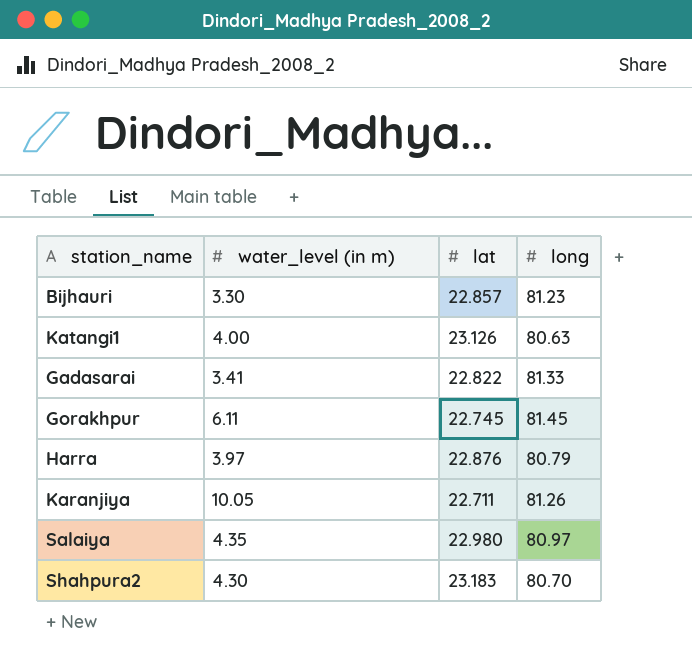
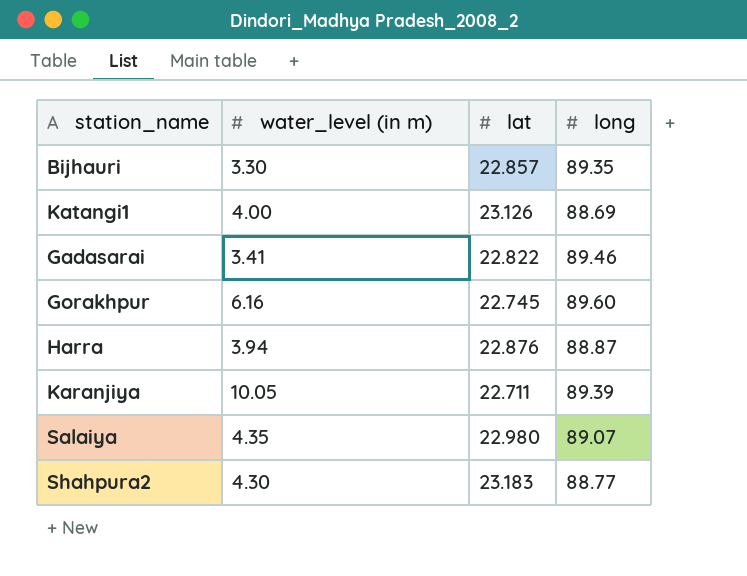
Bijhauri | long: 81.23 -> 89.35
Katangi1 | long: 80.63 -> 88.69
Gadasarai | long: 81.33 -> 89.46
Gorakhpur | water_level (in m): 6.11 -> 6.16
Gorakhpur | long: 81.45 -> 89.60
Harra | water_level (in m): 3.97 -> 3.94
Harra | long: 80.79 -> 88.87
Karanjiya | long: 81.26 -> 89.39
Salaiya | long: 80.97 -> 89.07
Shahpura2 | long: 80.70 -> 88.77

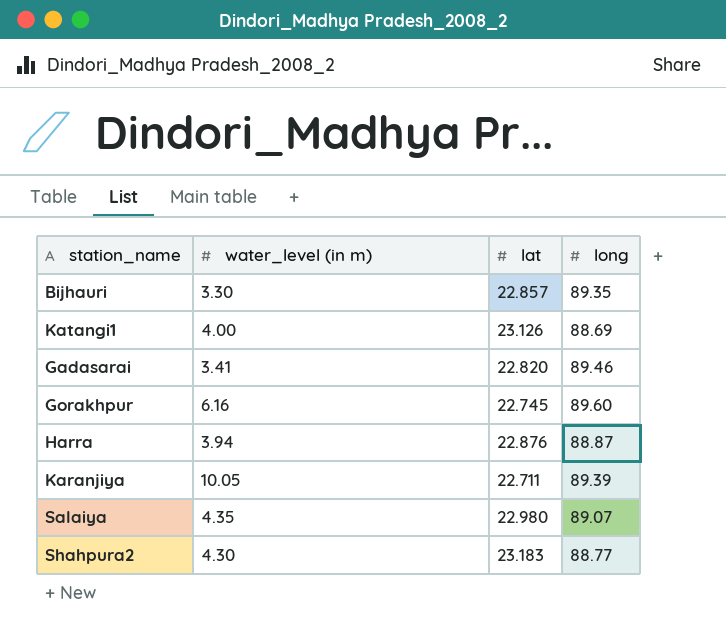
Gadasarai | lat: 22.822 -> 22.820

